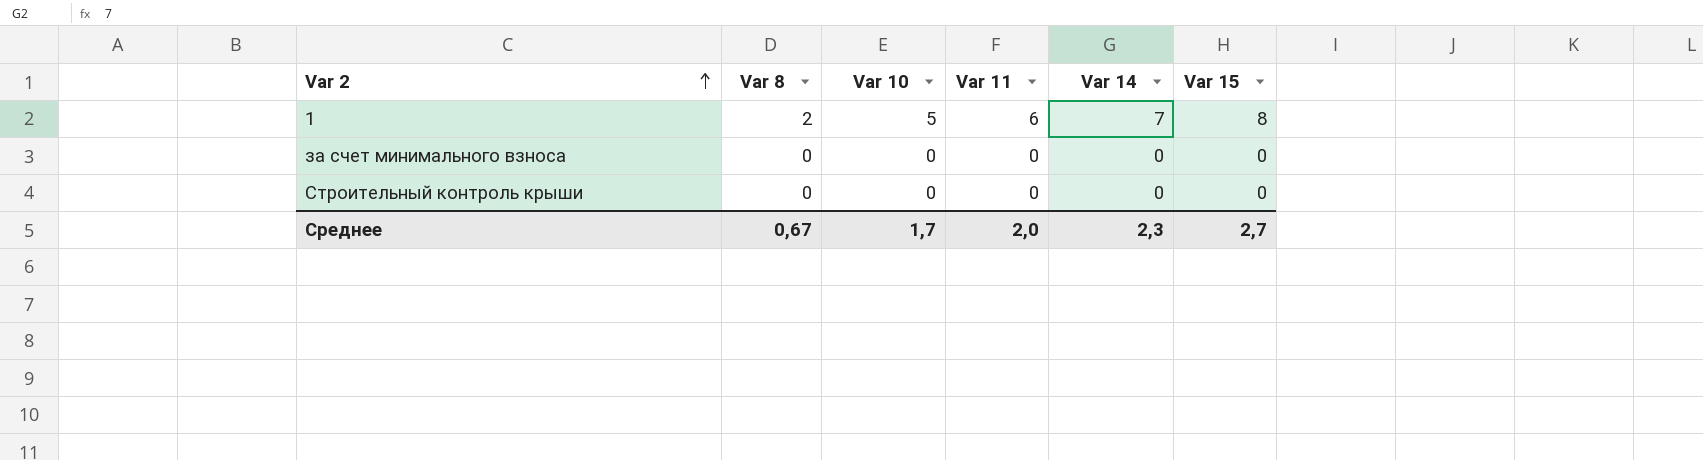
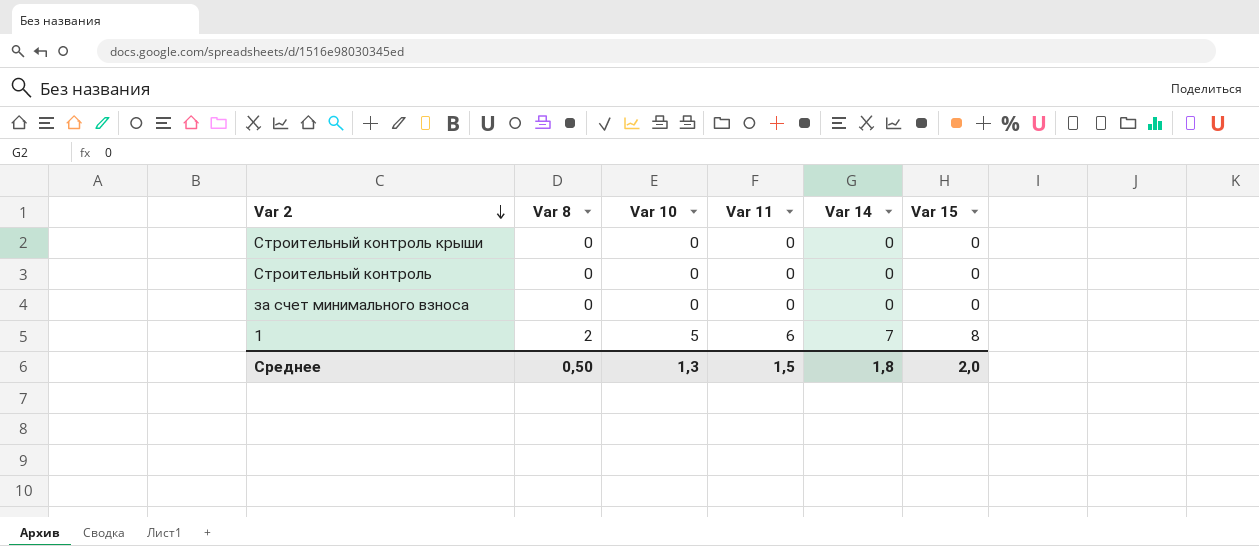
row order: Var 2 ascending -> Var 2 descending
row Строительный контроль: none -> 0 | 0 | 0 | 0 | 0
Среднее | Var 8: 0,67 -> 0,50
Среднее | Var 10: 1,7 -> 1,3
Среднее | Var 11: 2,0 -> 1,5
Среднее | Var 14: 2,3 -> 1,8
Среднее | Var 15: 2,7 -> 2,0

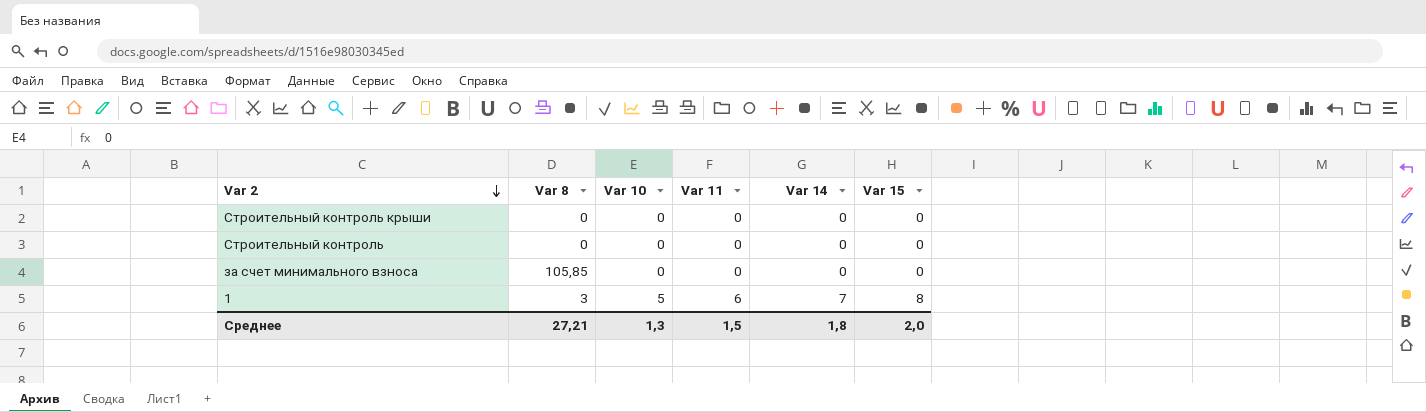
за счет минимального взноса | Var 8: 0 -> 105,85
1 | Var 8: 2 -> 3
Среднее | Var 8: 0,50 -> 27,21

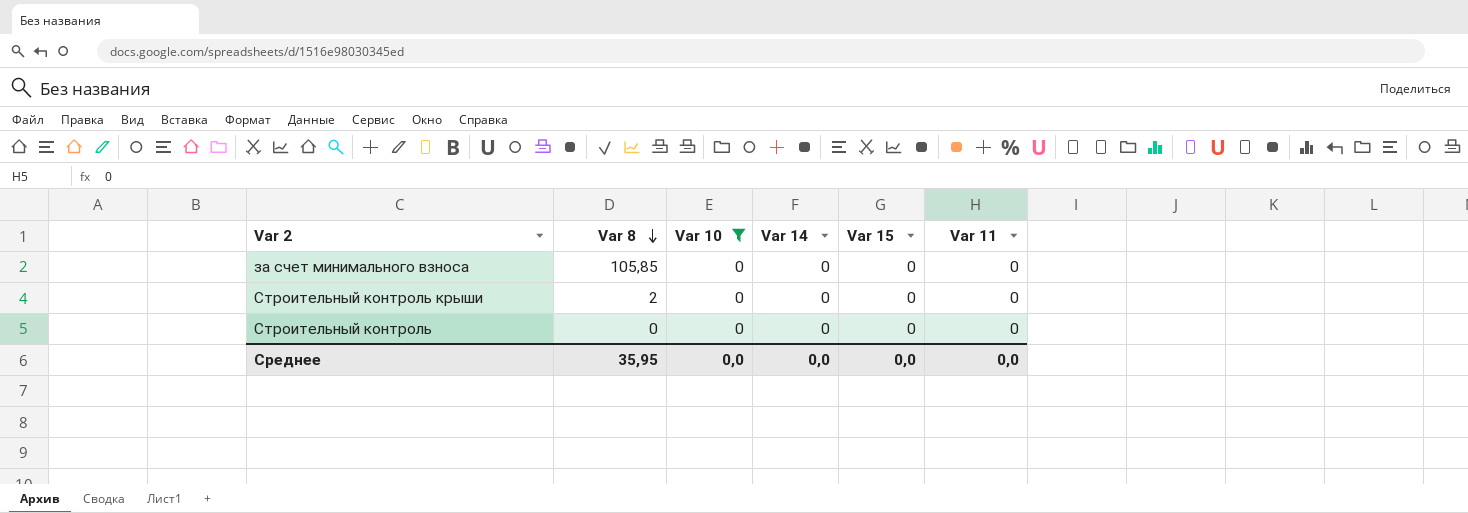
filter: none -> Var 10 = 0
row order: Var 2 descending -> Var 8 descending
column Var 11 | position: 4 -> 6
Строительный контроль крыши | Var 8: 0 -> 2
Среднее | Var 8: 27,21 -> 35,95
Среднее | Var 10: 1,3 -> 0,0
Среднее | Var 14: 1,8 -> 0,0
Среднее | Var 15: 2,0 -> 0,0
Среднее | Var 11: 1,5 -> 0,0

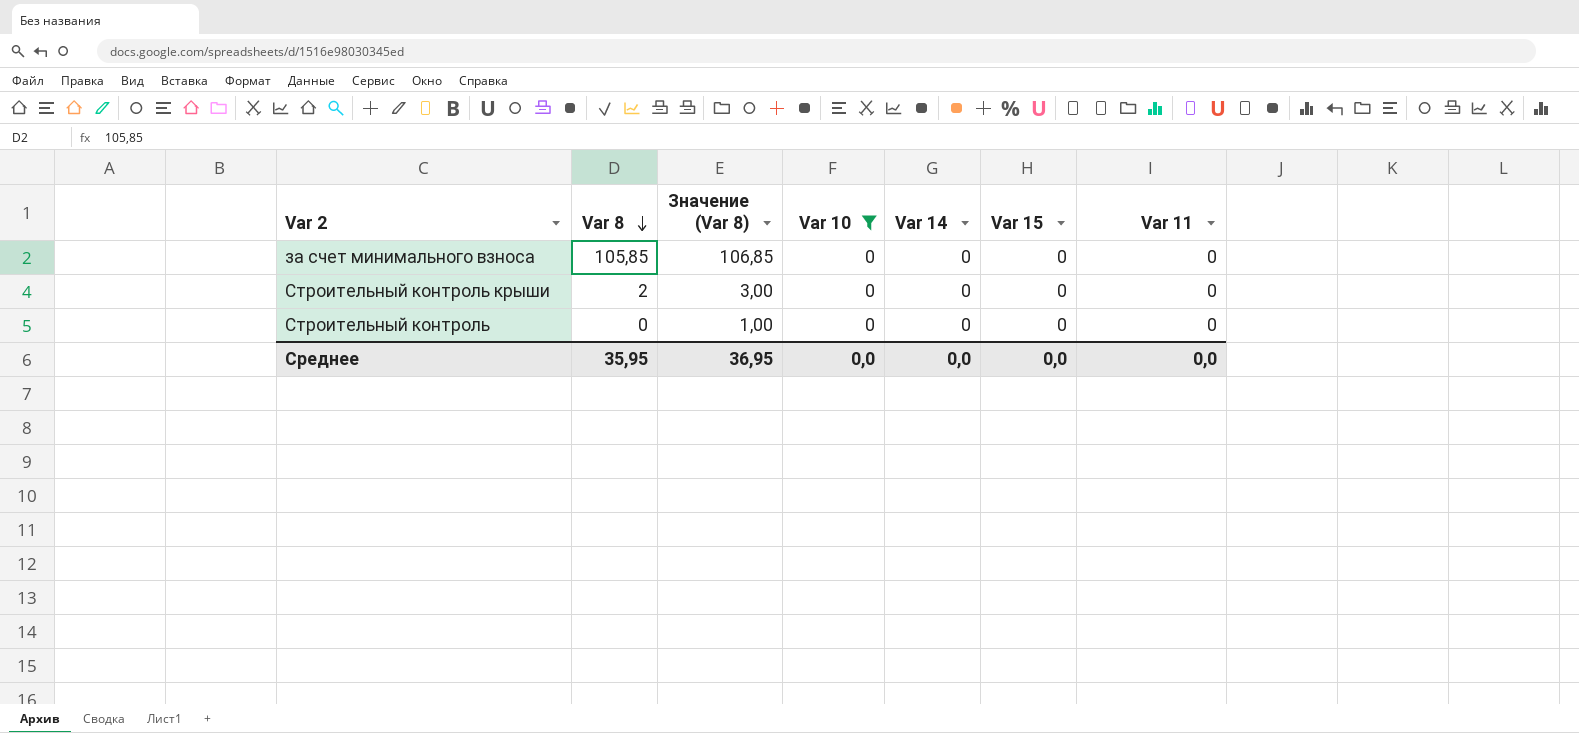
column Значение (Var 8) | formula: none -> [Var 8] + 1

